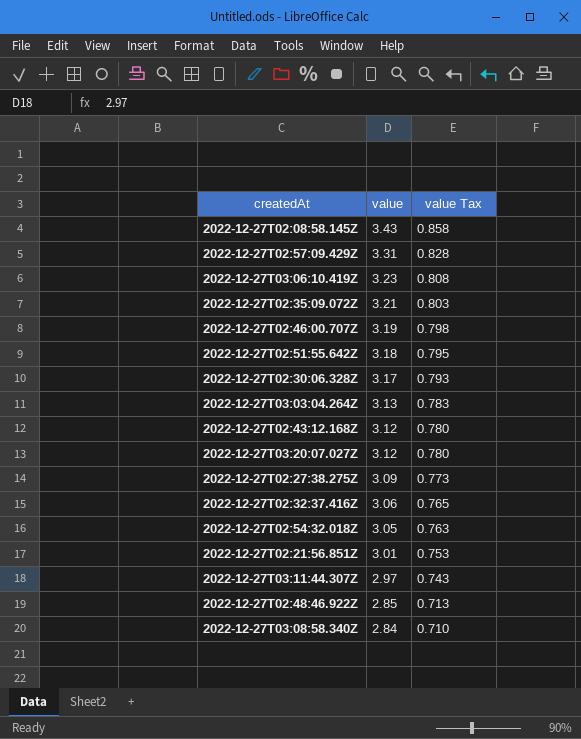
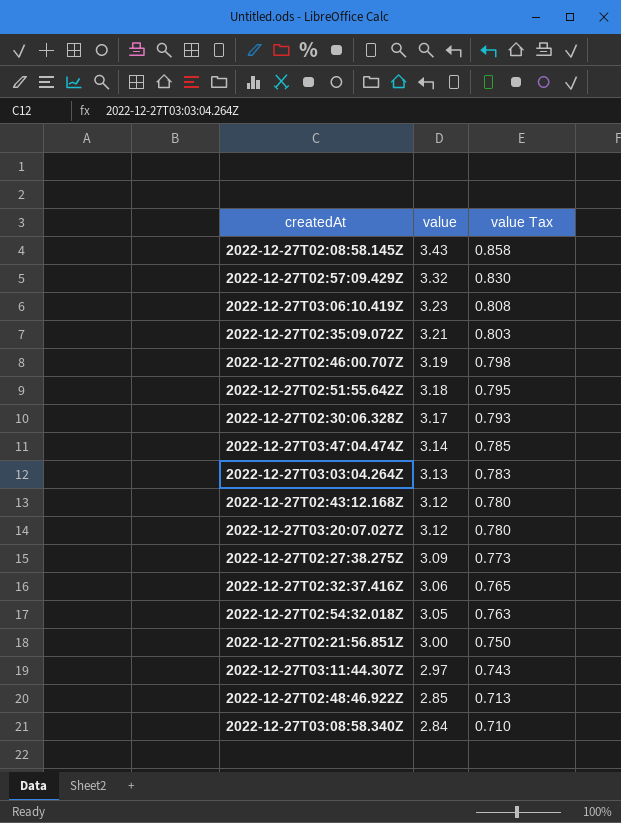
2022-12-27T02:57:09.429Z | value: 3.31 -> 3.32
2022-12-27T02:57:09.429Z | value Tax: 0.828 -> 0.830
row 2022-12-27T03:47:04.474Z: none -> 3.14 | 0.785
2022-12-27T02:21:56.851Z | value: 3.01 -> 3.00
2022-12-27T02:21:56.851Z | value Tax: 0.753 -> 0.750

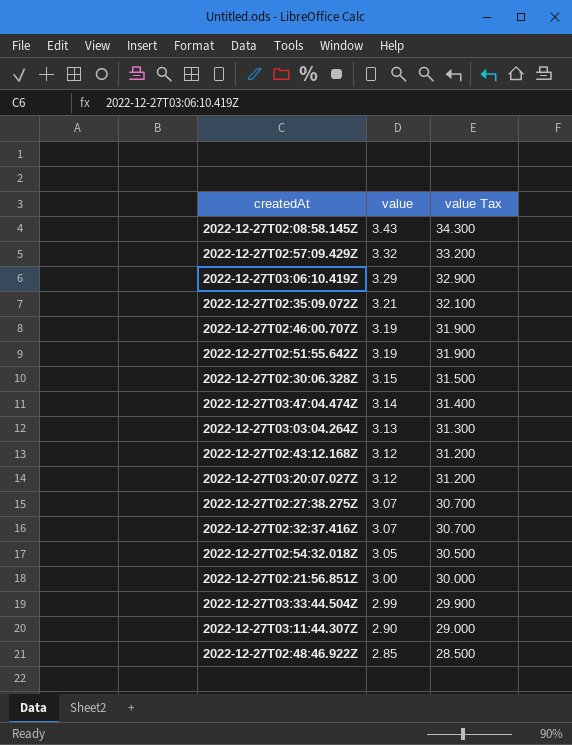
column value Tax | formula: [value] * 0.25 -> [value] * 10
row 2022-12-27T03:08:58.340Z: 2.84 | 0.710 -> none
2022-12-27T03:06:10.419Z | value: 3.23 -> 3.29
2022-12-27T02:51:55.642Z | value: 3.18 -> 3.19
2022-12-27T02:30:06.328Z | value: 3.17 -> 3.15
2022-12-27T02:27:38.275Z | value: 3.09 -> 3.07
2022-12-27T02:32:37.416Z | value: 3.06 -> 3.07
row 2022-12-27T03:33:44.504Z: none -> 2.99 | 29.900
2022-12-27T03:11:44.307Z | value: 2.97 -> 2.90

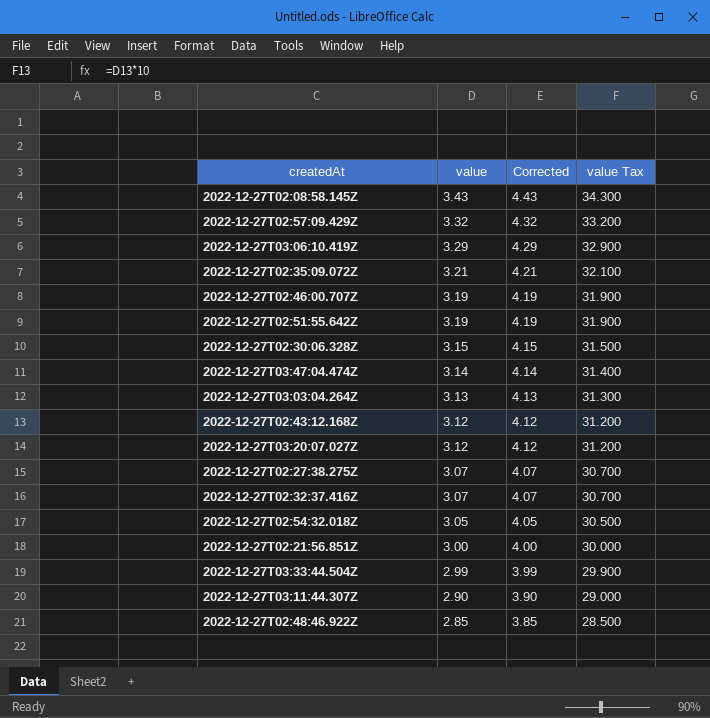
column Corrected | formula: none -> [value] + 1

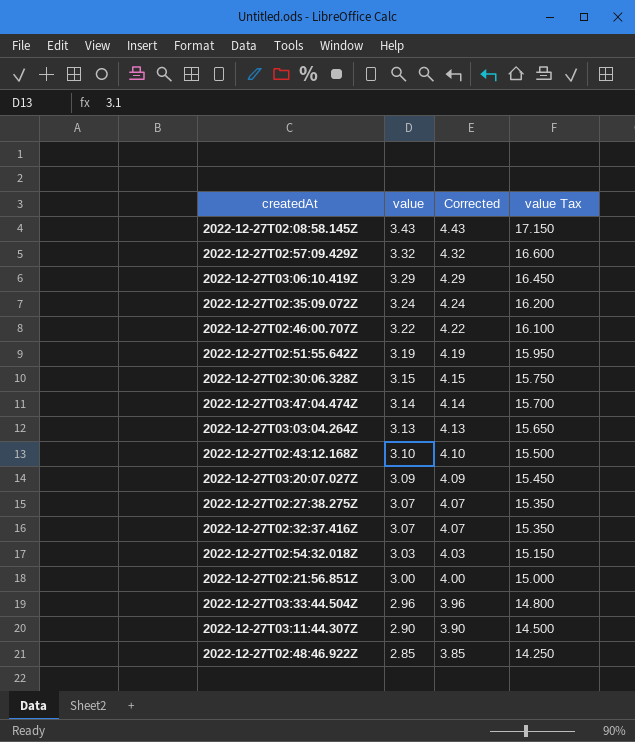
column value Tax | formula: [value] * 10 -> [value] * 5
2022-12-27T02:35:09.072Z | value: 3.21 -> 3.24
2022-12-27T02:35:09.072Z | Corrected: 4.21 -> 4.24
2022-12-27T02:46:00.707Z | value: 3.19 -> 3.22
2022-12-27T02:46:00.707Z | Corrected: 4.19 -> 4.22
2022-12-27T02:43:12.168Z | value: 3.12 -> 3.10
2022-12-27T02:43:12.168Z | Corrected: 4.12 -> 4.10
2022-12-27T03:20:07.027Z | value: 3.12 -> 3.09
2022-12-27T03:20:07.027Z | Corrected: 4.12 -> 4.09
2022-12-27T02:54:32.018Z | value: 3.05 -> 3.03
2022-12-27T02:54:32.018Z | Corrected: 4.05 -> 4.03
2022-12-27T03:33:44.504Z | value: 2.99 -> 2.96
2022-12-27T03:33:44.504Z | Corrected: 3.99 -> 3.96

